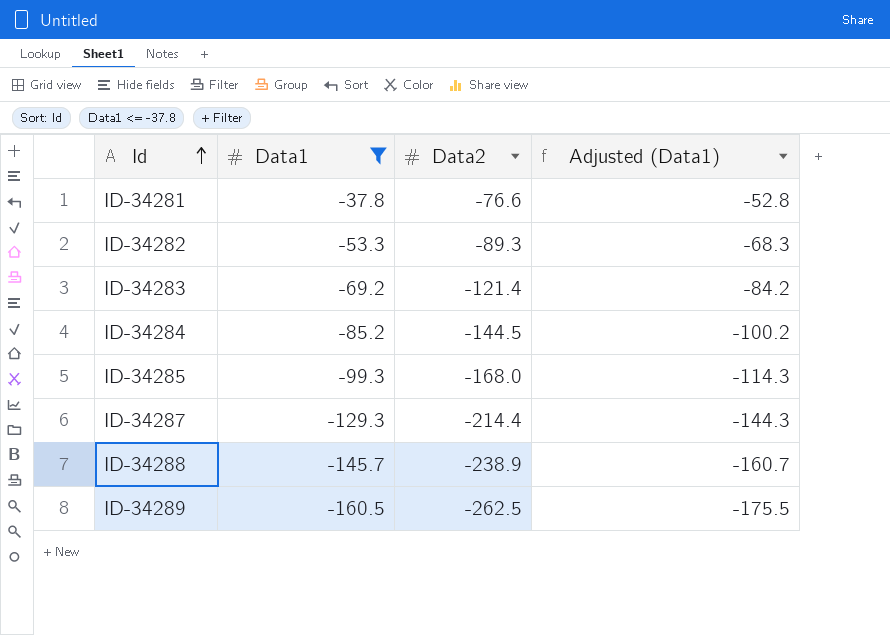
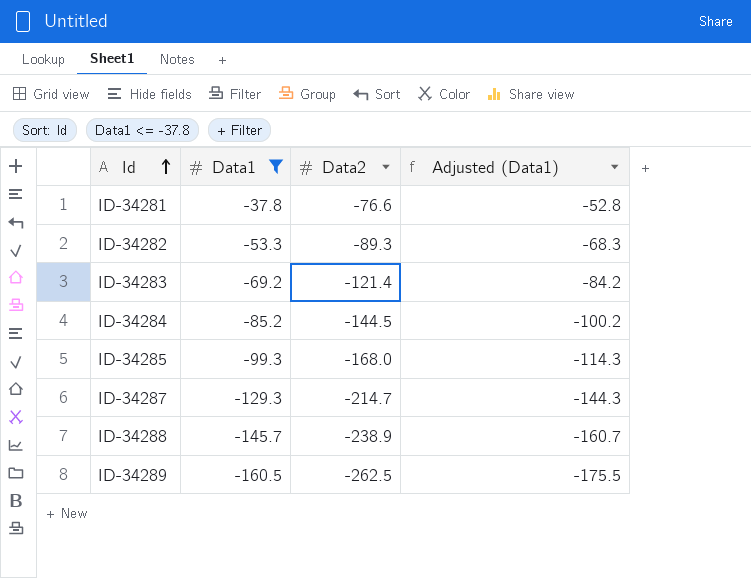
ID-34287 | Data2: -214.4 -> -214.7

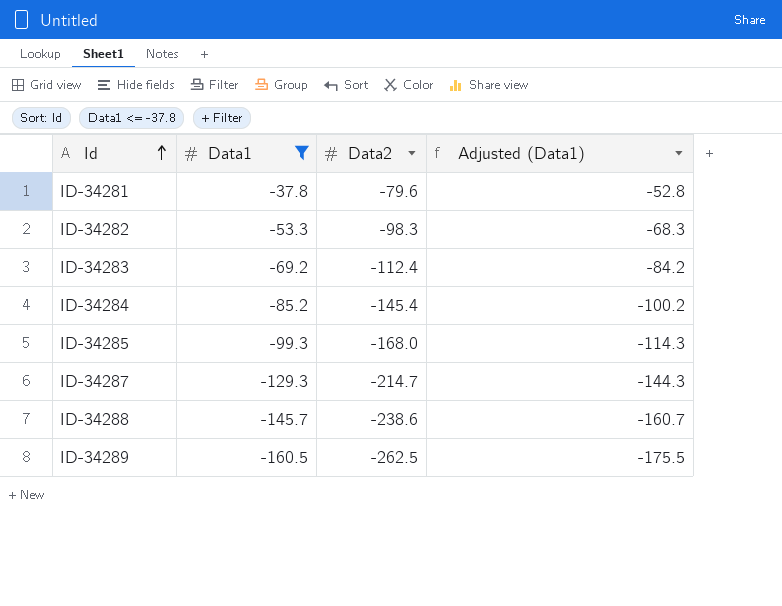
ID-34281 | Data2: -76.6 -> -79.6
ID-34282 | Data2: -89.3 -> -98.3
ID-34283 | Data2: -121.4 -> -112.4
ID-34284 | Data2: -144.5 -> -145.4
ID-34288 | Data2: -238.9 -> -238.6

